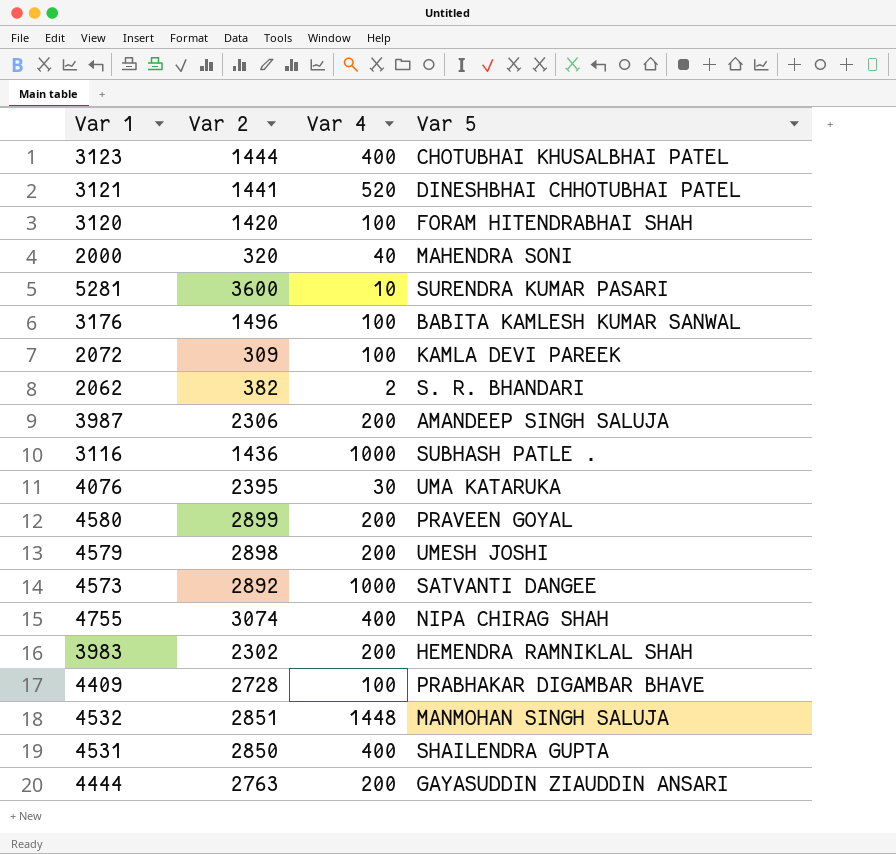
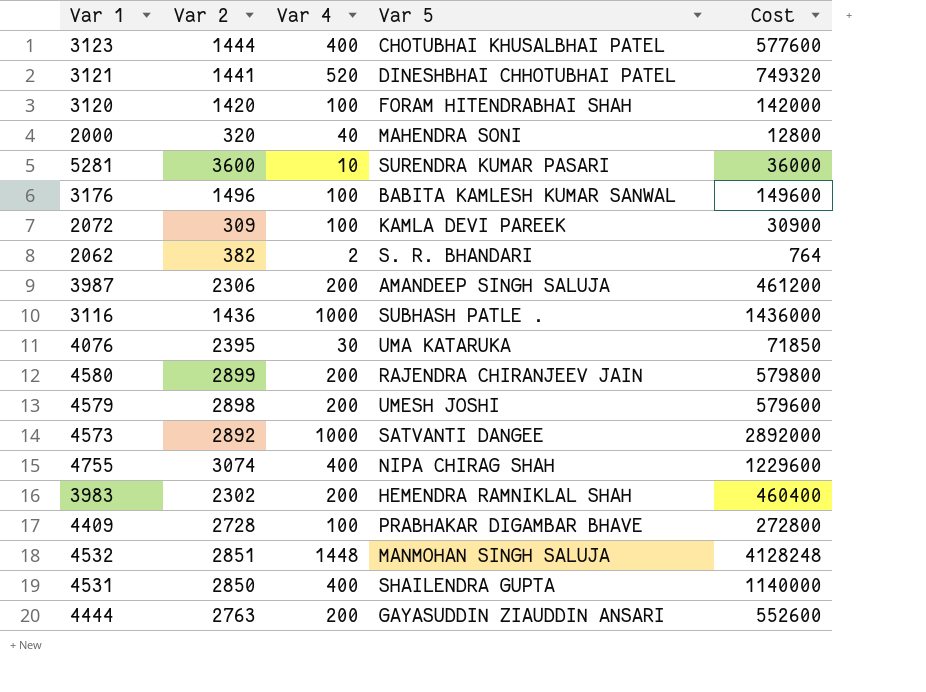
column Cost | formula: none -> [Var 2] * [Var 4]
4580 | Var 5: PRAVEEN GOYAL -> RAJENDRA CHIRANJEEV JAIN

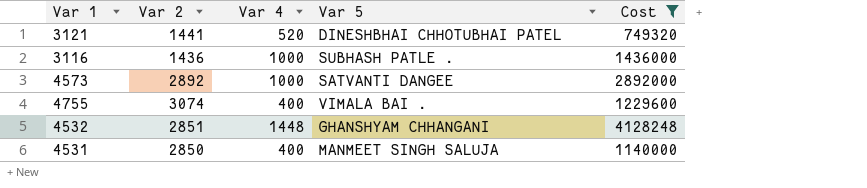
filter: none -> Cost >= 749320
4755 | Var 5: NIPA CHIRAG SHAH -> VIMALA BAI .
4532 | Var 5: MANMOHAN SINGH SALUJA -> GHANSHYAM CHHANGANI
4531 | Var 5: SHAILENDRA GUPTA -> MANMEET SINGH SALUJA

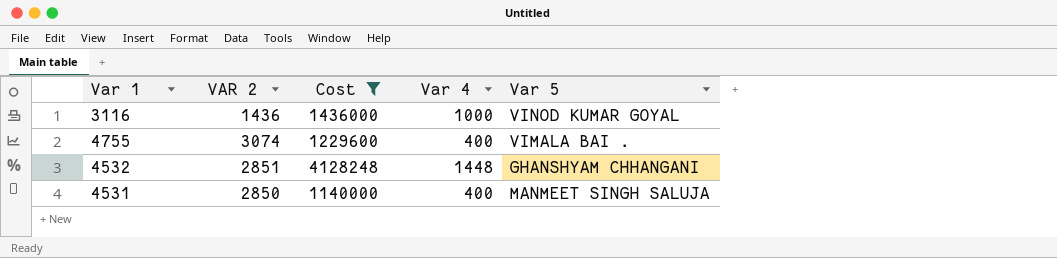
column name: Var 2 -> VAR 2
column Cost | position: 5 -> 3
row 3121: 1441 | 520 | DINESHBHAI CHHOTUBHAI PATEL | 749320 -> none
row 4573: 2892 | 1000 | SATVANTI DANGEE | 2892000 -> none
3116 | Var 5: SUBHASH PATLE . -> VINOD KUMAR GOYAL

